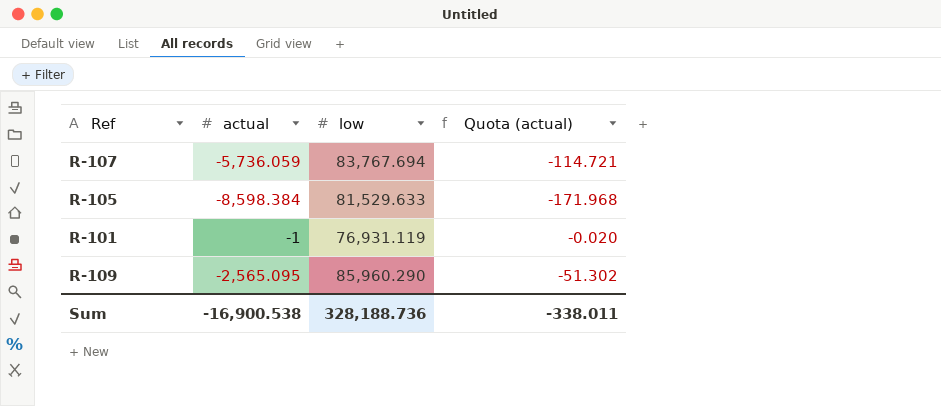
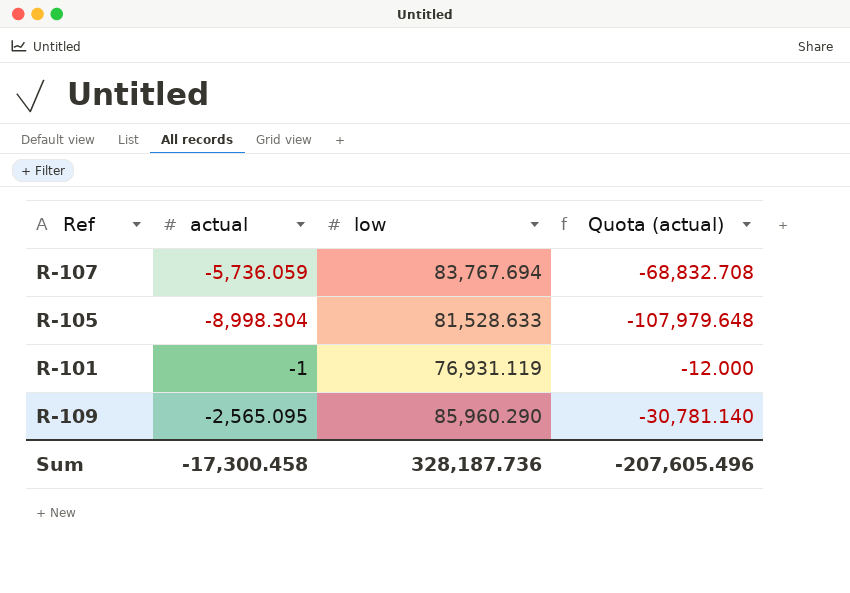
column Quota (actual) | formula: [actual] * 0.02 -> [actual] * 12
R-105 | actual: -8,598.384 -> -8,998.304
R-105 | low: 81,529.633 -> 81,528.633
Sum | actual: -16,900.538 -> -17,300.458
Sum | low: 328,188.736 -> 328,187.736
Sum | Quota (actual): -338.011 -> -207,605.496

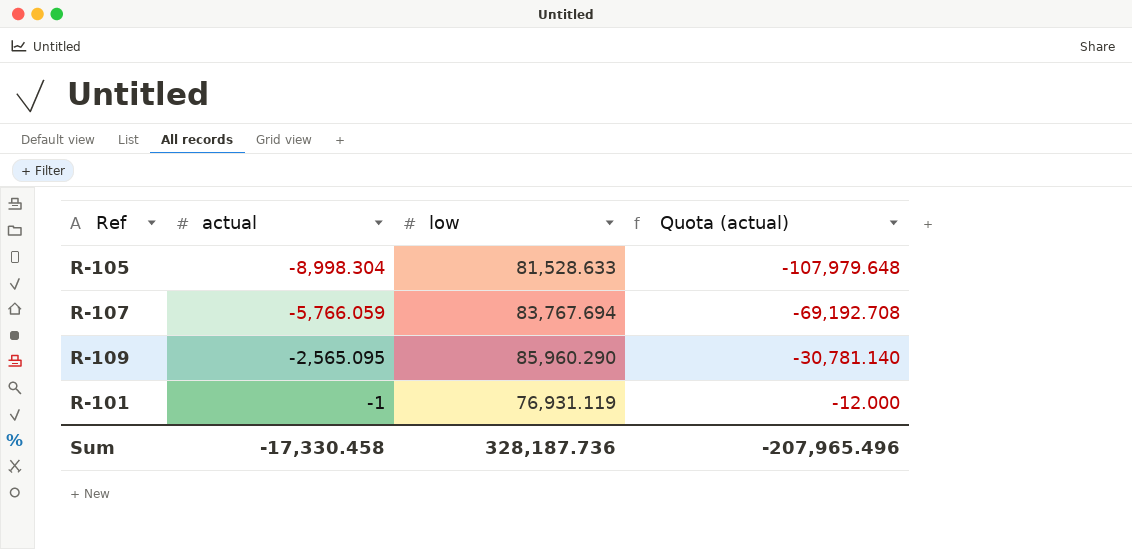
row order: none -> actual ascending
R-107 | actual: -5,736.059 -> -5,766.059
R-107 | Quota (actual): -68,832.708 -> -69,192.708
Sum | actual: -17,300.458 -> -17,330.458
Sum | Quota (actual): -207,605.496 -> -207,965.496

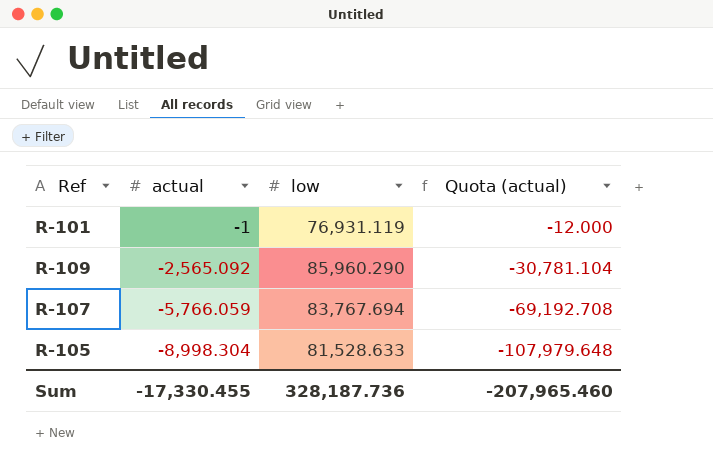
row order: actual ascending -> actual descending
R-109 | actual: -2,565.095 -> -2,565.092
R-109 | Quota (actual): -30,781.140 -> -30,781.104
Sum | actual: -17,330.458 -> -17,330.455
Sum | Quota (actual): -207,965.496 -> -207,965.460

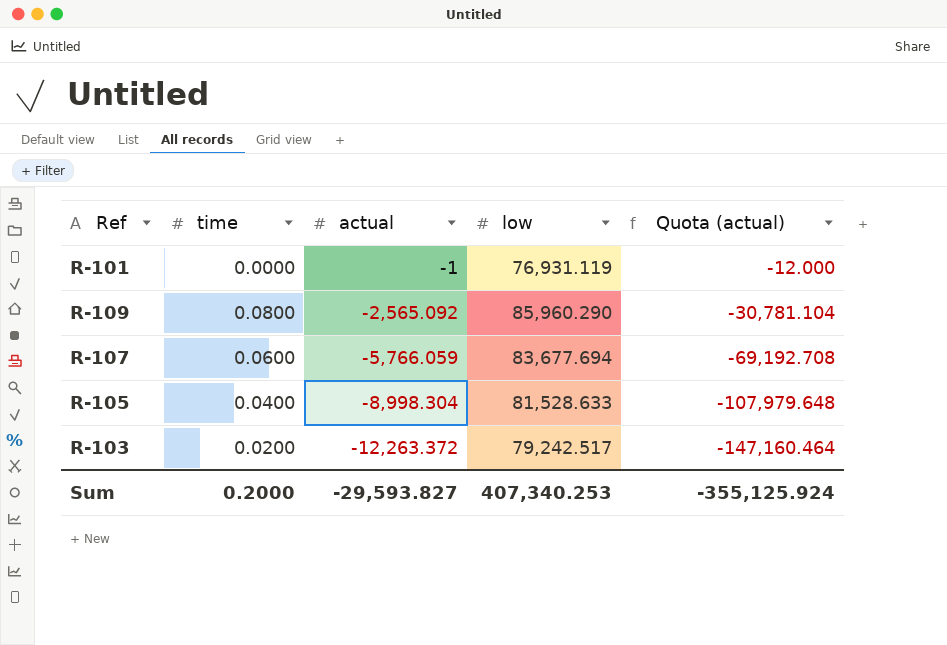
column time | position: none -> 2
R-107 | low: 83,767.694 -> 83,677.694
row R-103: none -> 0.0200 | -12,263.372 | 79,242.517 | -147,160.464
Sum | actual: -17,330.455 -> -29,593.827
Sum | low: 328,187.736 -> 407,340.253
Sum | Quota (actual): -207,965.460 -> -355,125.924

